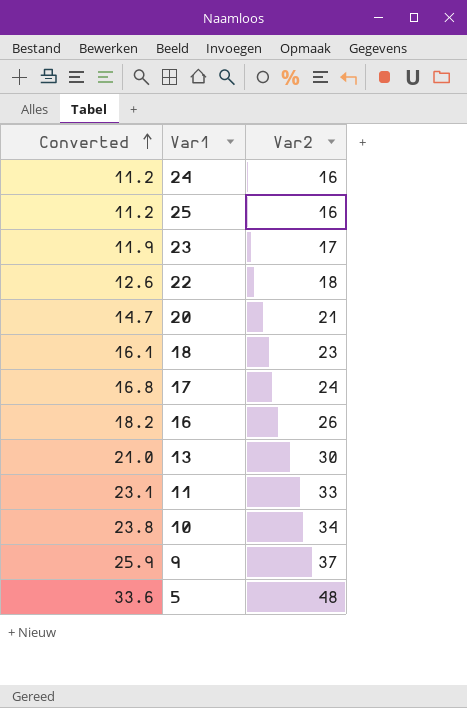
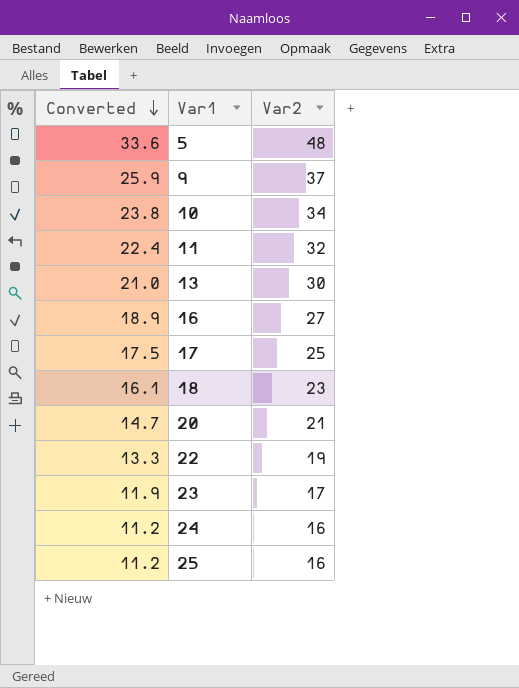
row order: Converted ascending -> Converted descending
11 | Converted: 23.1 -> 22.4
11 | Var2: 33 -> 32
16 | Converted: 18.2 -> 18.9
16 | Var2: 26 -> 27
17 | Converted: 16.8 -> 17.5
17 | Var2: 24 -> 25
22 | Converted: 12.6 -> 13.3
22 | Var2: 18 -> 19

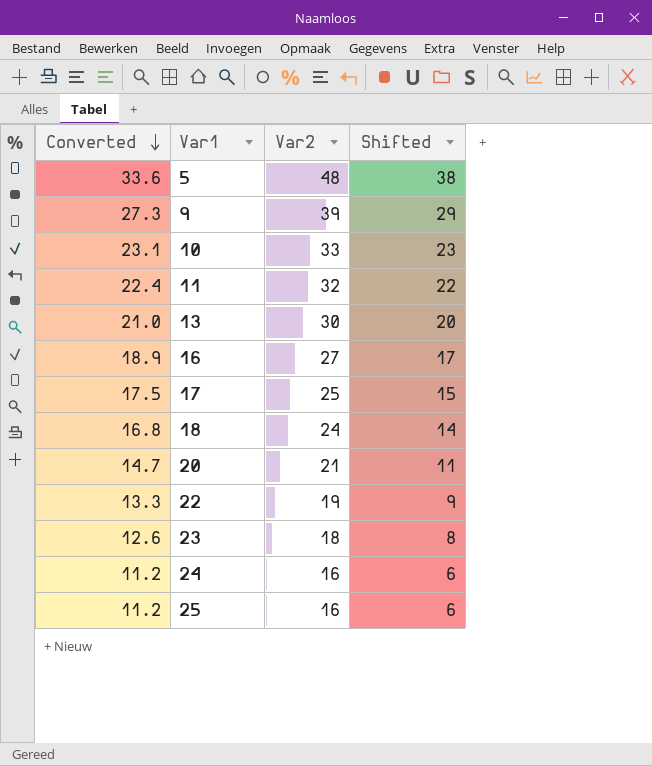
column Shifted | formula: none -> [Var2] - 10
9 | Converted: 25.9 -> 27.3
9 | Var2: 37 -> 39
10 | Converted: 23.8 -> 23.1
10 | Var2: 34 -> 33
18 | Converted: 16.1 -> 16.8
18 | Var2: 23 -> 24
23 | Converted: 11.9 -> 12.6
23 | Var2: 17 -> 18

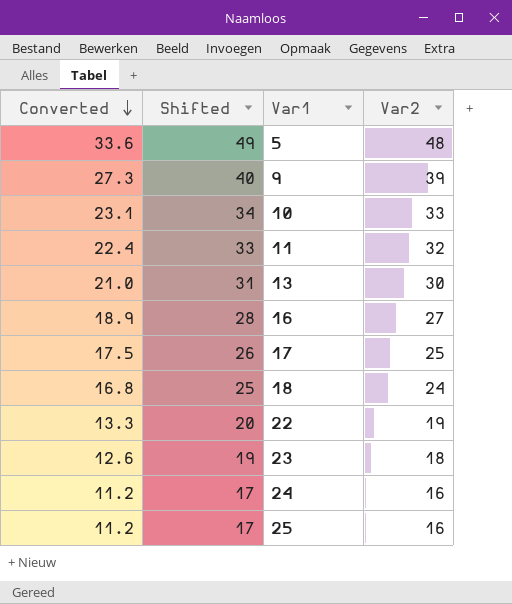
column Shifted | formula: [Var2] - 10 -> [Var2] + 1
column Shifted | position: 4 -> 2
row 20: 14.7 | 21 | 11 -> none

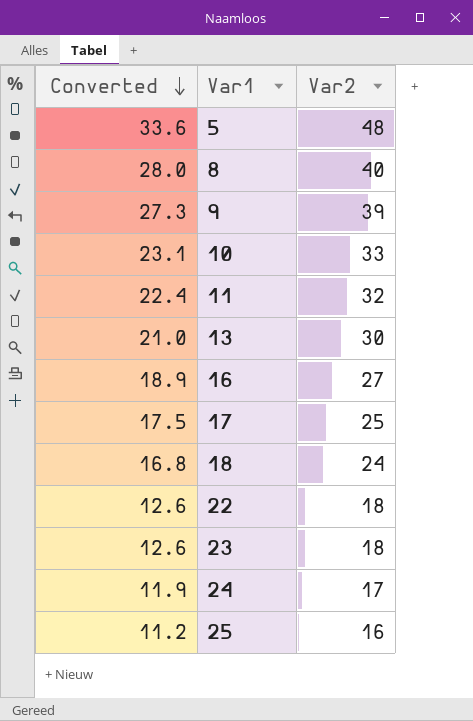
column Shifted | formula: [Var2] + 1 -> none
row 8: none -> 28.0 | 40
22 | Converted: 13.3 -> 12.6
22 | Var2: 19 -> 18
24 | Converted: 11.2 -> 11.9
24 | Var2: 16 -> 17

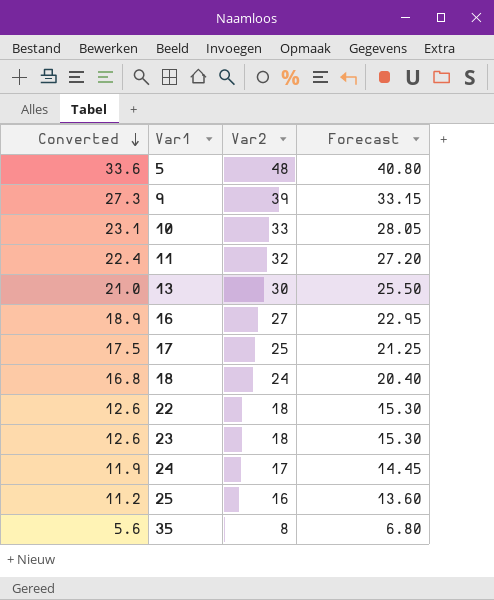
column Forecast | formula: none -> [Var2] * 0.85
row 8: 28.0 | 40 -> none
row 35: none -> 5.6 | 8 | 6.80

